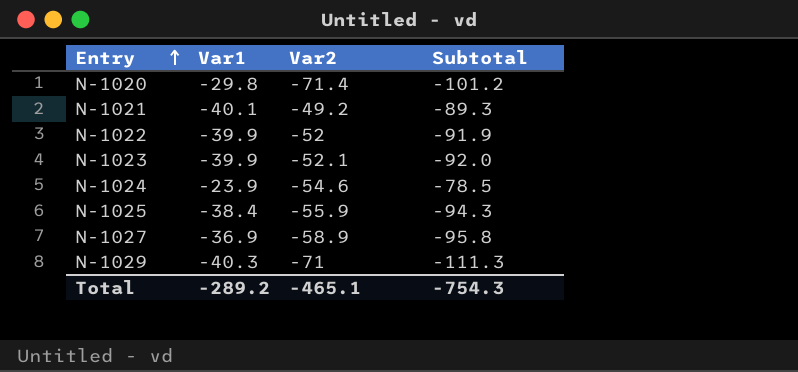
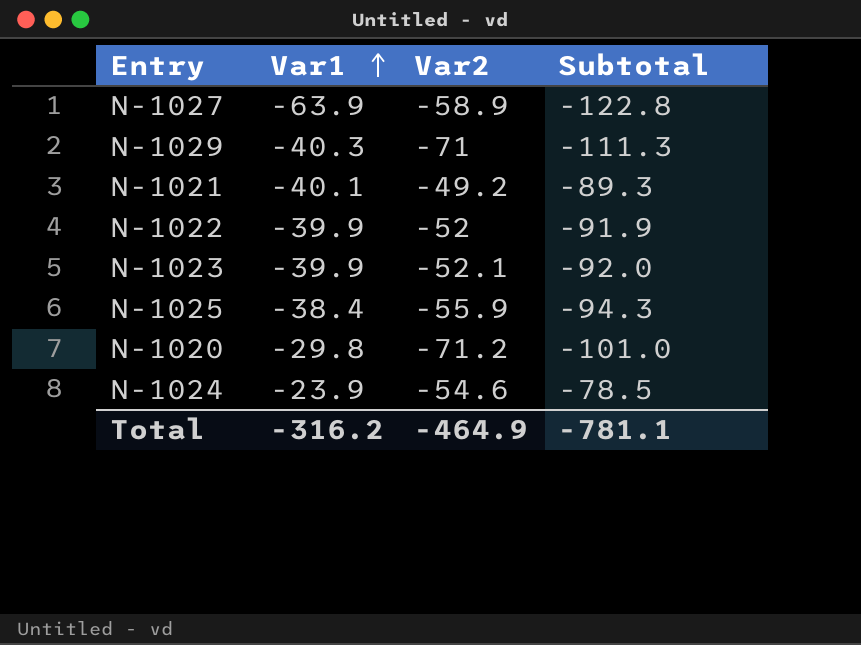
row order: Entry ascending -> Var1 ascending
N-1027 | Var1: -36.9 -> -63.9
N-1027 | Subtotal: -95.8 -> -122.8
N-1020 | Var2: -71.4 -> -71.2
N-1020 | Subtotal: -101.2 -> -101.0
Total | Var1: -289.2 -> -316.2
Total | Var2: -465.1 -> -464.9
Total | Subtotal: -754.3 -> -781.1

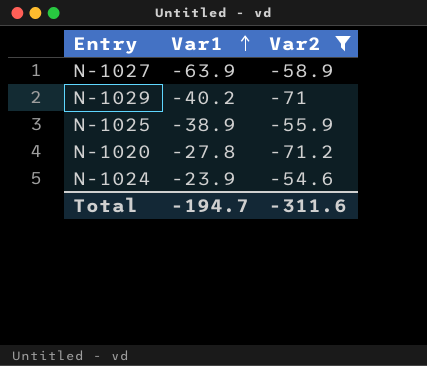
filter: none -> Var2 <= -54.6
column Subtotal | formula: [Var1] + [Var2] -> none
N-1029 | Var1: -40.3 -> -40.2
N-1025 | Var1: -38.4 -> -38.9
N-1020 | Var1: -29.8 -> -27.8
Total | Var1: -316.2 -> -194.7
Total | Var2: -464.9 -> -311.6

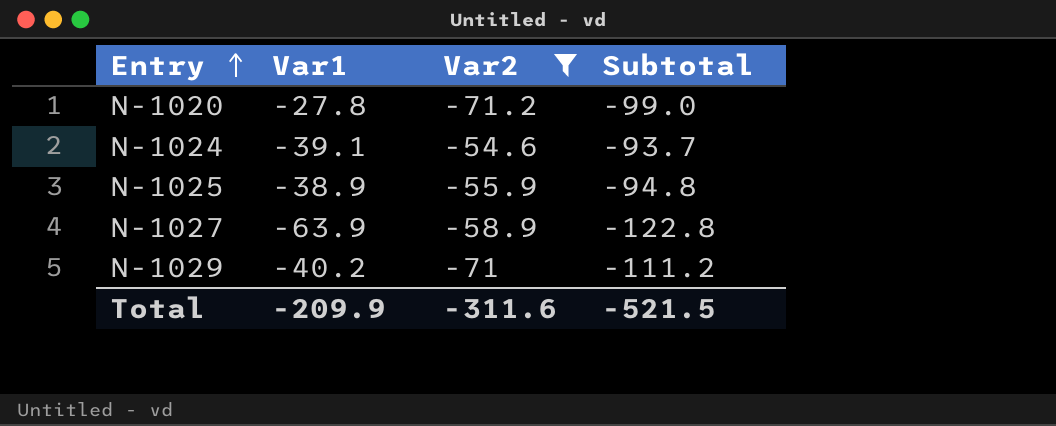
row order: Var1 ascending -> Entry ascending
column Subtotal | formula: none -> [Var1] + [Var2]
N-1024 | Var1: -23.9 -> -39.1
Total | Var1: -194.7 -> -209.9

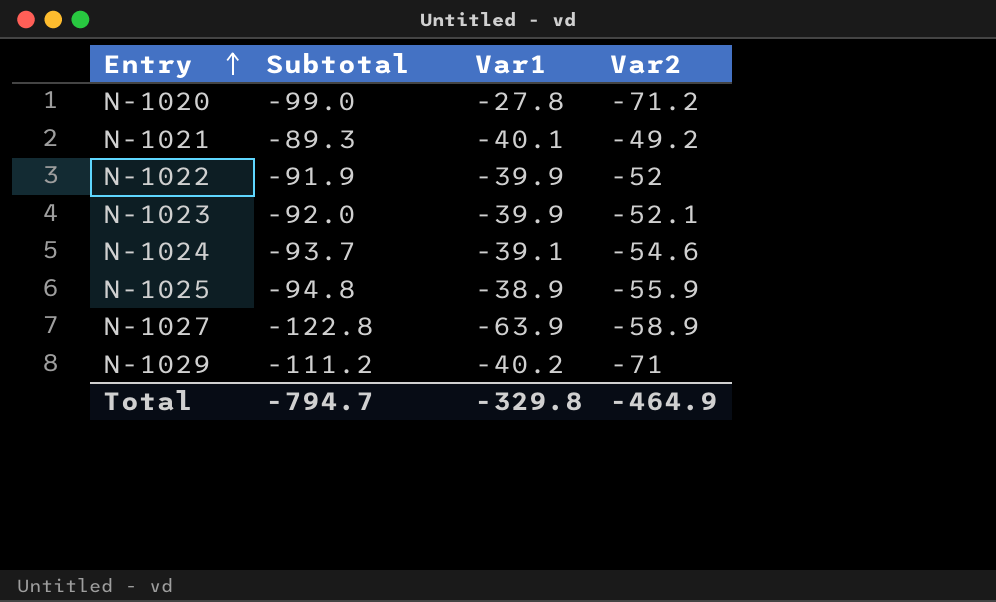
filter: Var2 <= -54.6 -> none
column Subtotal | position: 4 -> 2
Total | Subtotal: -521.5 -> -794.7
Total | Var1: -209.9 -> -329.8
Total | Var2: -311.6 -> -464.9

